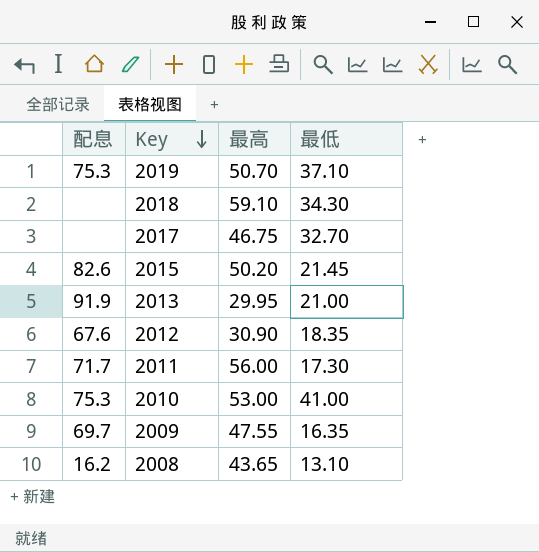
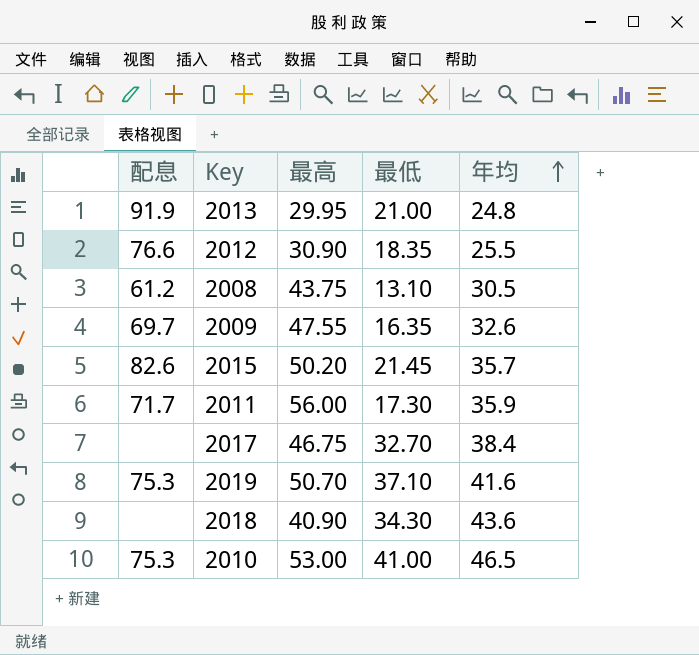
row order: Key descending -> 年均 ascending
column 年均 | position: none -> 5
2012 | 配息: 67.6 -> 76.6
2008 | 配息: 16.2 -> 61.2
2008 | 最高: 43.65 -> 43.75
2018 | 最高: 59.10 -> 40.90

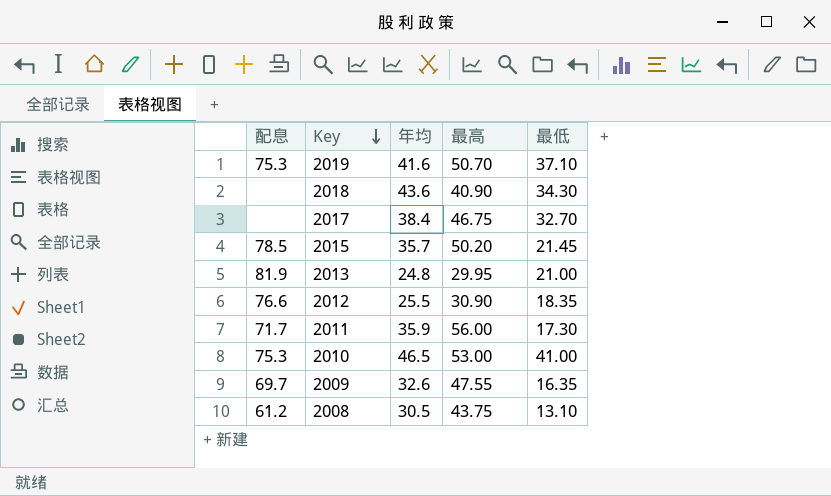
row order: 年均 ascending -> Key descending
column 年均 | position: 5 -> 3
2015 | 配息: 82.6 -> 78.5
2013 | 配息: 91.9 -> 81.9

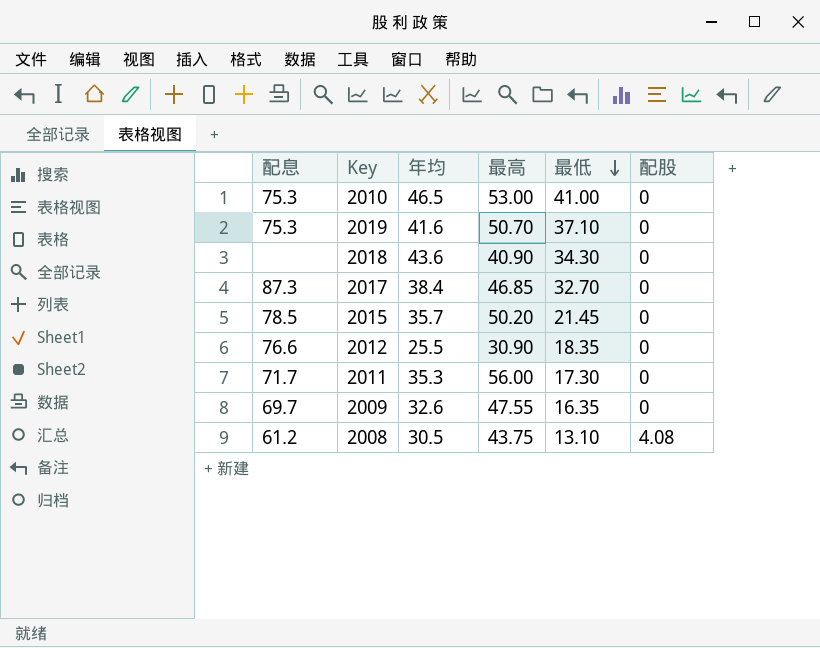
row order: Key descending -> 最低 descending
column 配股 | position: none -> 6
row 2013: 81.9 | 24.8 | 29.95 | 21.00 -> none
2017 | 配息: none -> 87.3
2017 | 最高: 46.75 -> 46.85
2011 | 年均: 35.9 -> 35.3

